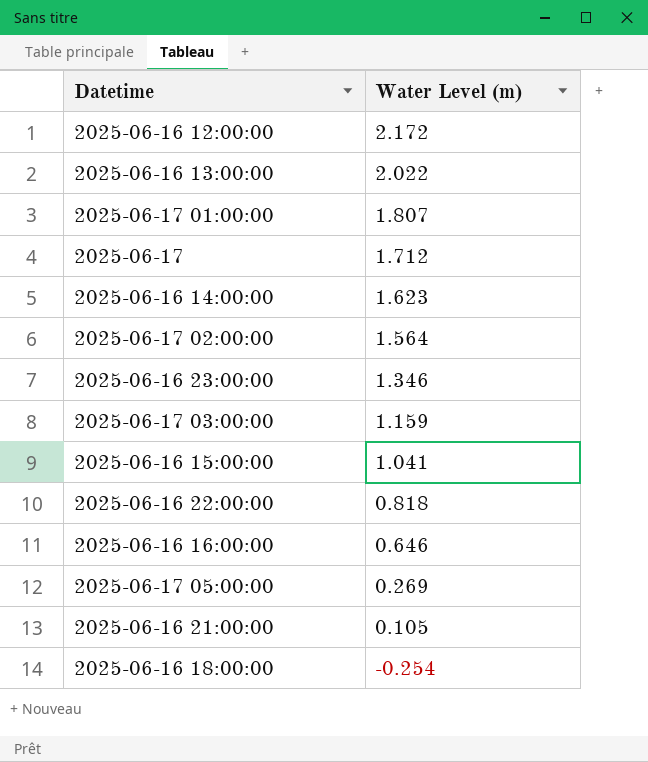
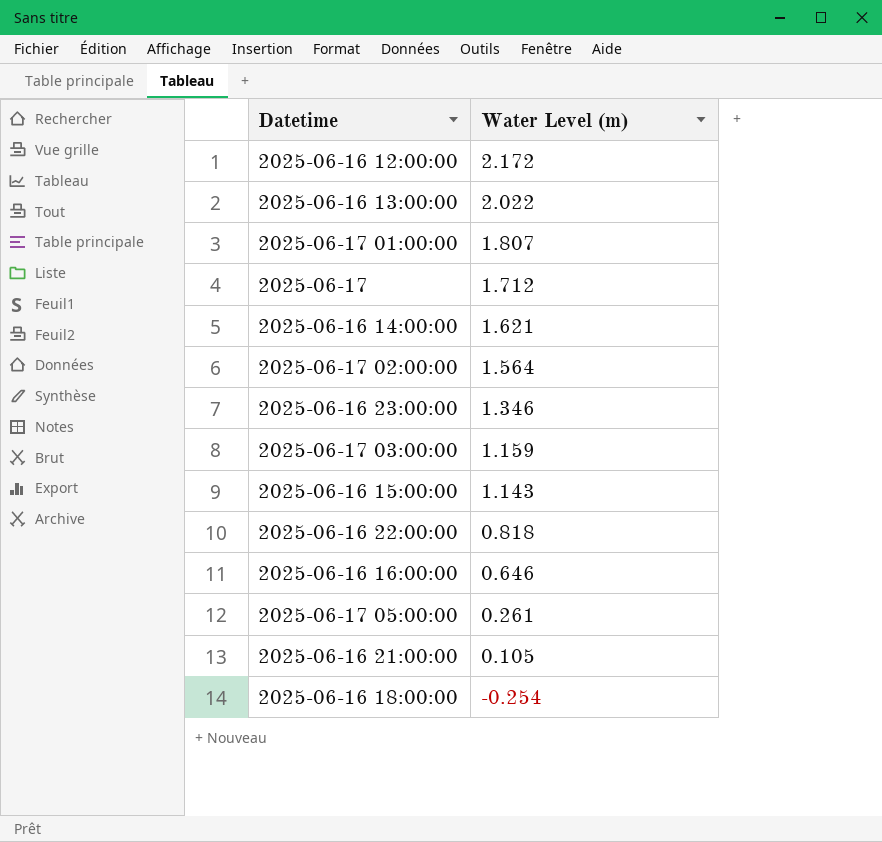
2025-06-16 14:00:00 | Water Level (m): 1.623 -> 1.621
2025-06-16 15:00:00 | Water Level (m): 1.041 -> 1.143
2025-06-17 05:00:00 | Water Level (m): 0.269 -> 0.261

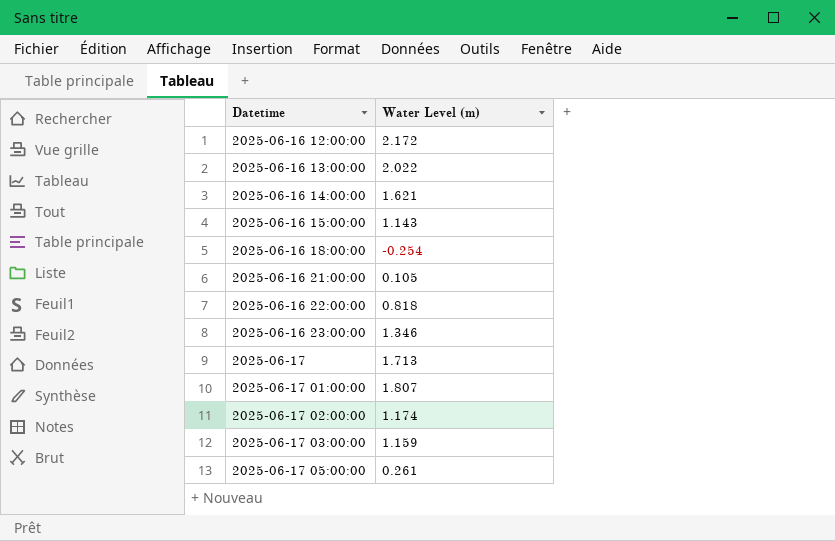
row order: Water Level (m) descending -> Datetime ascending
row 2025-06-16 16:00:00: 0.646 -> none
2025-06-17 | Water Level (m): 1.712 -> 1.713
2025-06-17 02:00:00 | Water Level (m): 1.564 -> 1.174

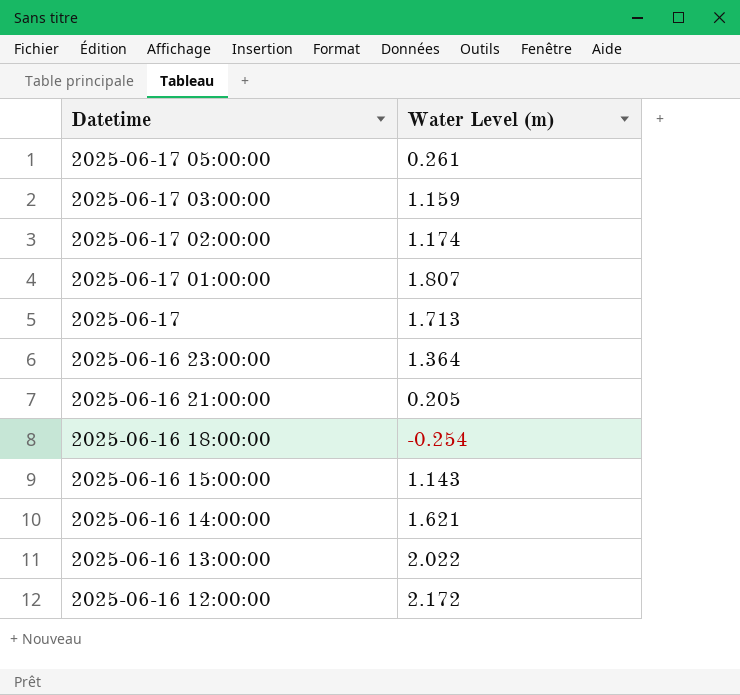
row order: Datetime ascending -> Datetime descending
row 2025-06-16 22:00:00: 0.818 -> none
2025-06-16 23:00:00 | Water Level (m): 1.346 -> 1.364
2025-06-16 21:00:00 | Water Level (m): 0.105 -> 0.205

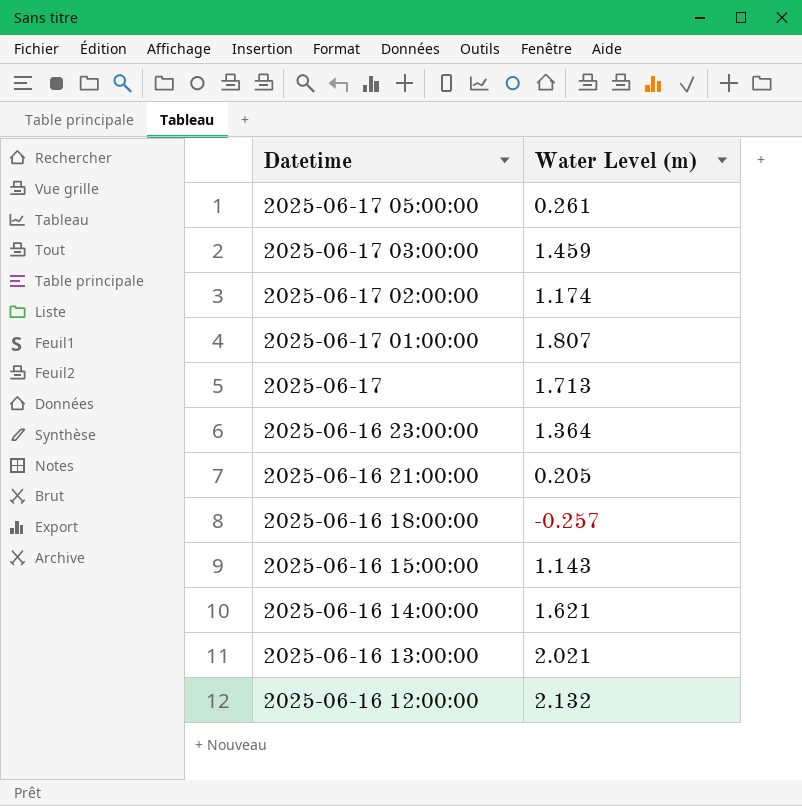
2025-06-17 03:00:00 | Water Level (m): 1.159 -> 1.459
2025-06-16 18:00:00 | Water Level (m): -0.254 -> -0.257
2025-06-16 13:00:00 | Water Level (m): 2.022 -> 2.021
2025-06-16 12:00:00 | Water Level (m): 2.172 -> 2.132

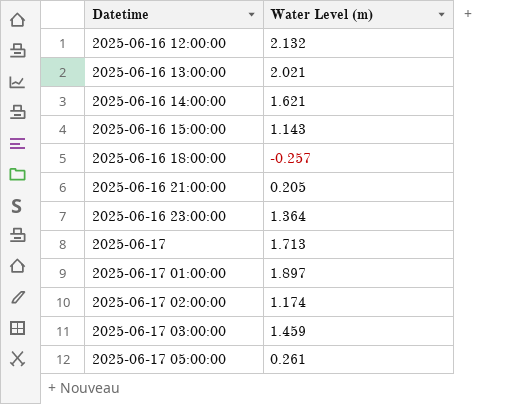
row order: Datetime descending -> Datetime ascending
2025-06-17 01:00:00 | Water Level (m): 1.807 -> 1.897

